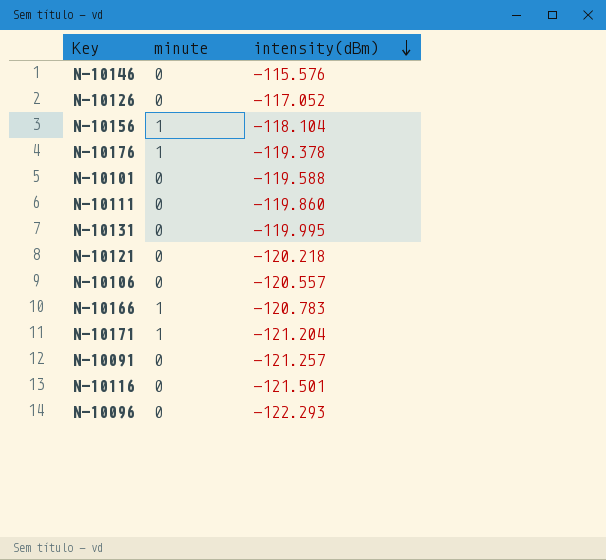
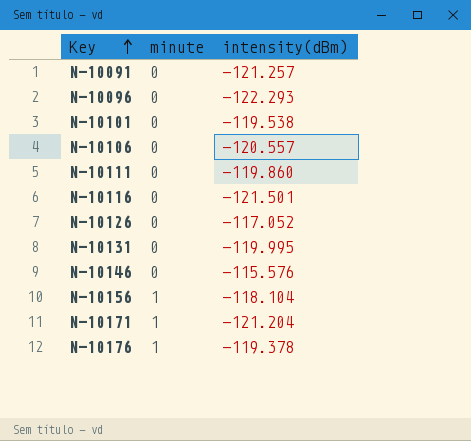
row order: intensity(dBm) descending -> Key ascending
row N-10121: 0 | -120.218 -> none
row N-10166: 1 | -120.783 -> none
N-10101 | intensity(dBm): -119.588 -> -119.538

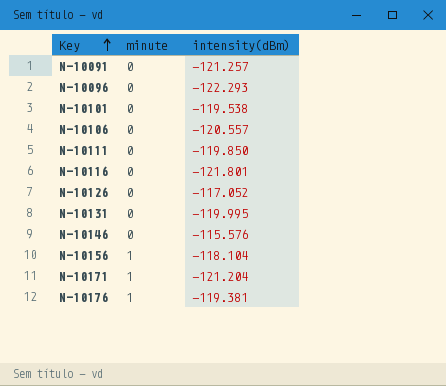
N-10111 | intensity(dBm): -119.860 -> -119.850
N-10116 | intensity(dBm): -121.501 -> -121.801
N-10176 | intensity(dBm): -119.378 -> -119.381

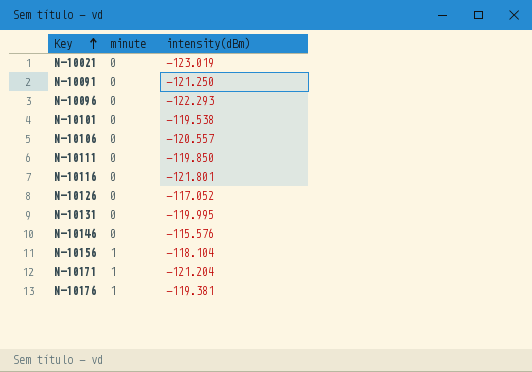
row N-10021: none -> 0 | -123.019
N-10091 | intensity(dBm): -121.257 -> -121.250

